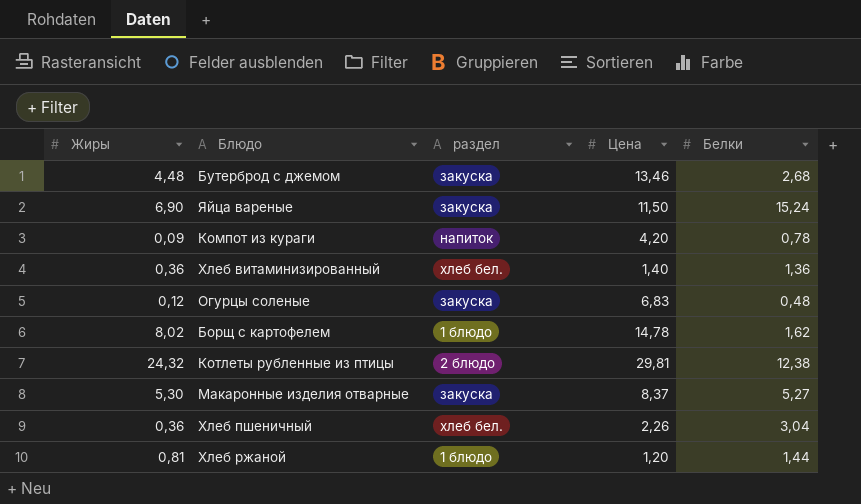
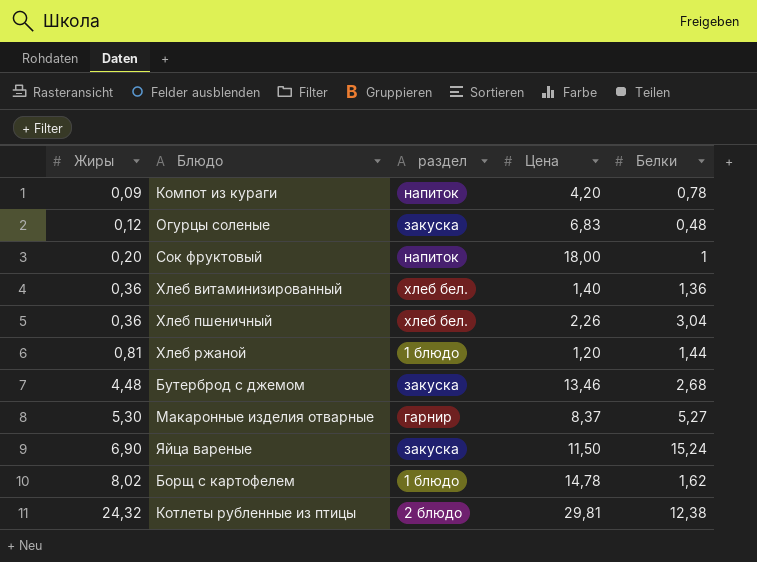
row order: none -> Жиры ascending
row Сок фруктовый: none -> 0,20 | напиток | 18,00 | 1
Макаронные изделия отварные | раздел: закуска -> гарнир

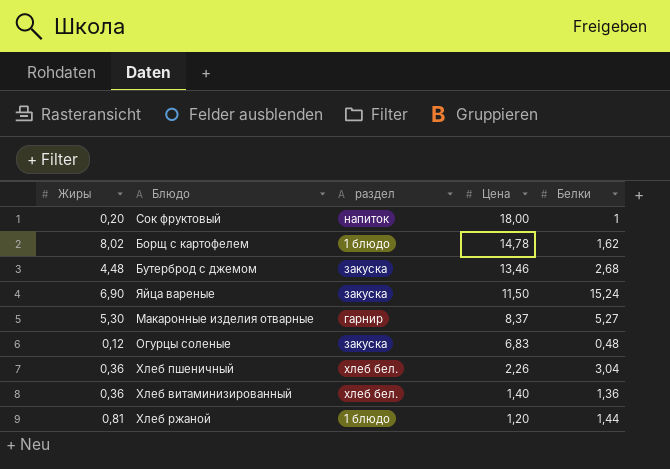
row order: Жиры ascending -> Цена descending
row Компот из кураги: 0,09 | напиток | 4,20 | 0,78 -> none
row Котлеты рубленные из птицы: 24,32 | 2 блюдо | 29,81 | 12,38 -> none

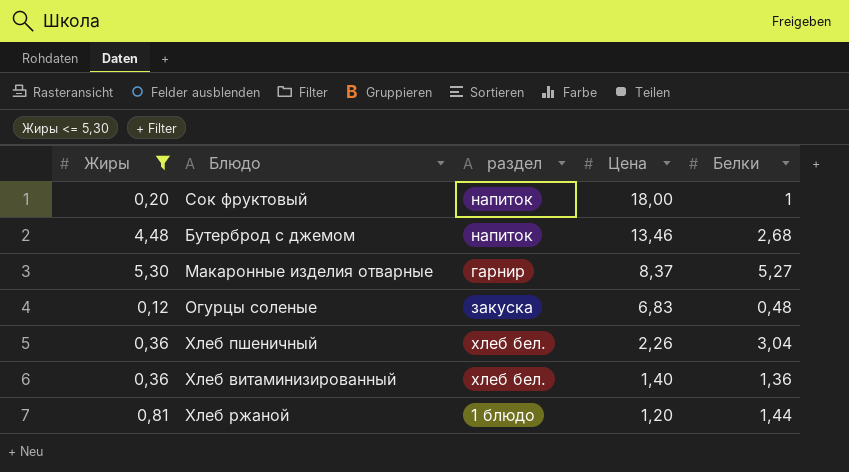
filter: none -> Жиры <= 5,30
Бутерброд с джемом | раздел: закуска -> напиток

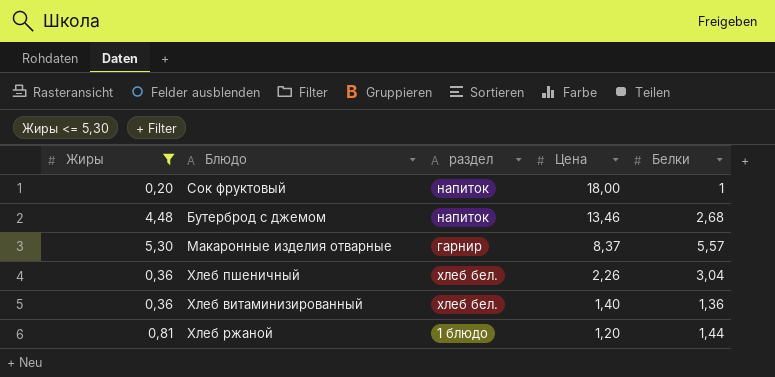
row Огурцы соленые: 0,12 | закуска | 6,83 | 0,48 -> none
Макаронные изделия отварные | Белки: 5,27 -> 5,57

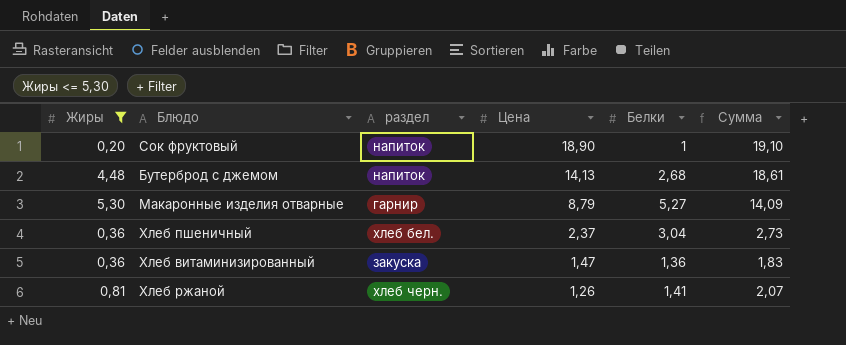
column Сумма | formula: none -> [Жиры] + [Цена]
Сок фруктовый | Цена: 18,00 -> 18,90
Бутерброд с джемом | Цена: 13,46 -> 14,13
Макаронные изделия отварные | Цена: 8,37 -> 8,79
Макаронные изделия отварные | Белки: 5,57 -> 5,27
Хлеб пшеничный | Цена: 2,26 -> 2,37
Хлеб витаминизированный | раздел: хлеб бел. -> закуска
Хлеб витаминизированный | Цена: 1,40 -> 1,47
Хлеб ржаной | раздел: 1 блюдо -> хлеб черн.
Хлеб ржаной | Цена: 1,20 -> 1,26
Хлеб ржаной | Белки: 1,44 -> 1,41

